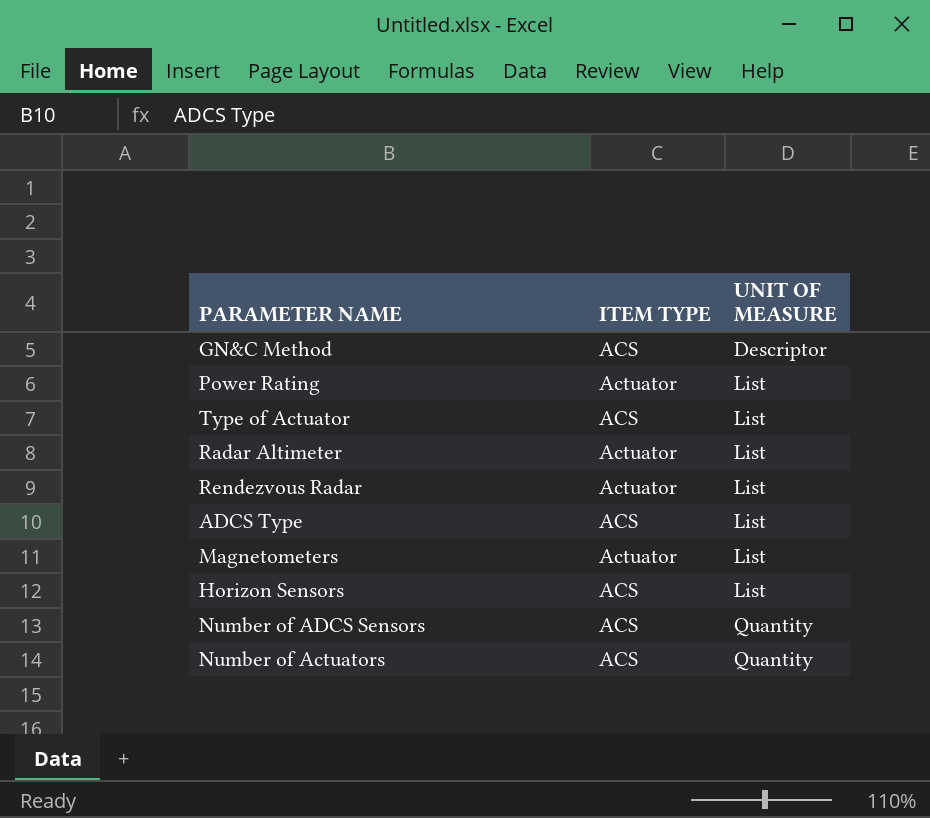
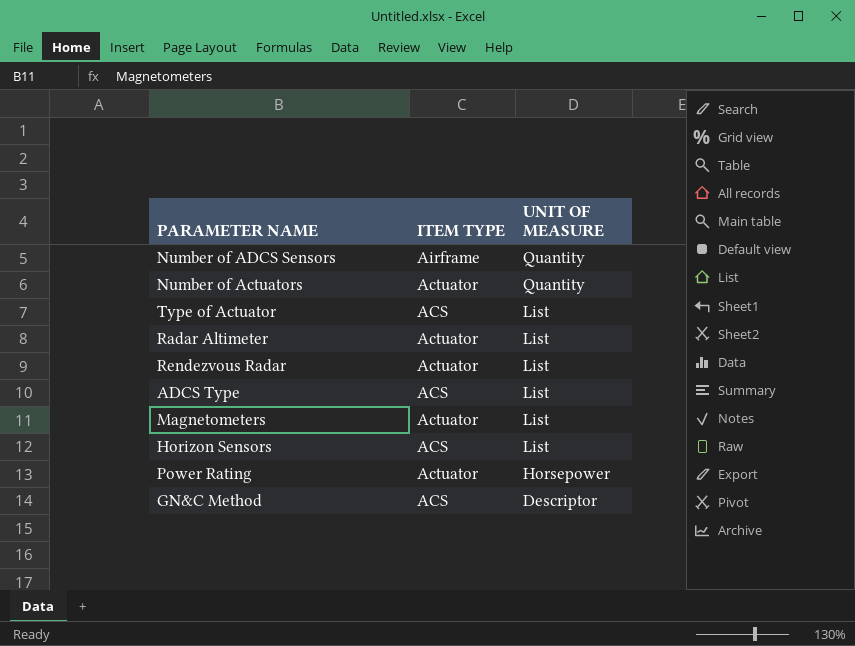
row order: UNIT OF MEASURE ascending -> UNIT OF MEASURE descending
Number of ADCS Sensors | ITEM TYPE: ACS -> Airframe
Number of Actuators | ITEM TYPE: ACS -> Actuator
Power Rating | UNIT OF MEASURE: List -> Horsepower

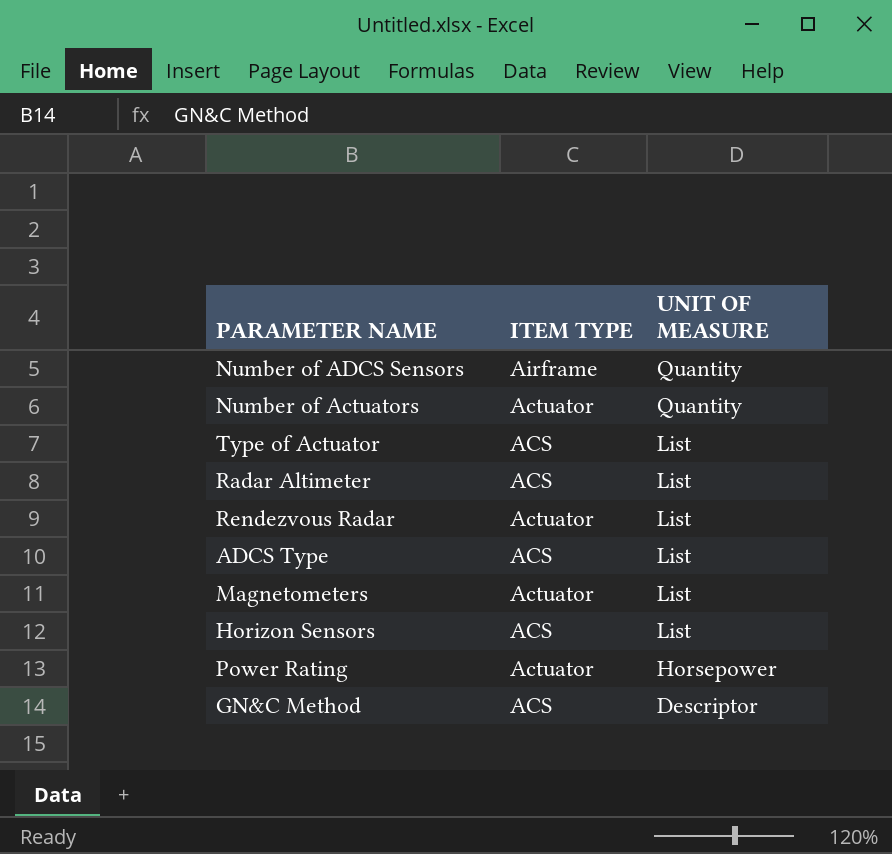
Radar Altimeter | ITEM TYPE: Actuator -> ACS

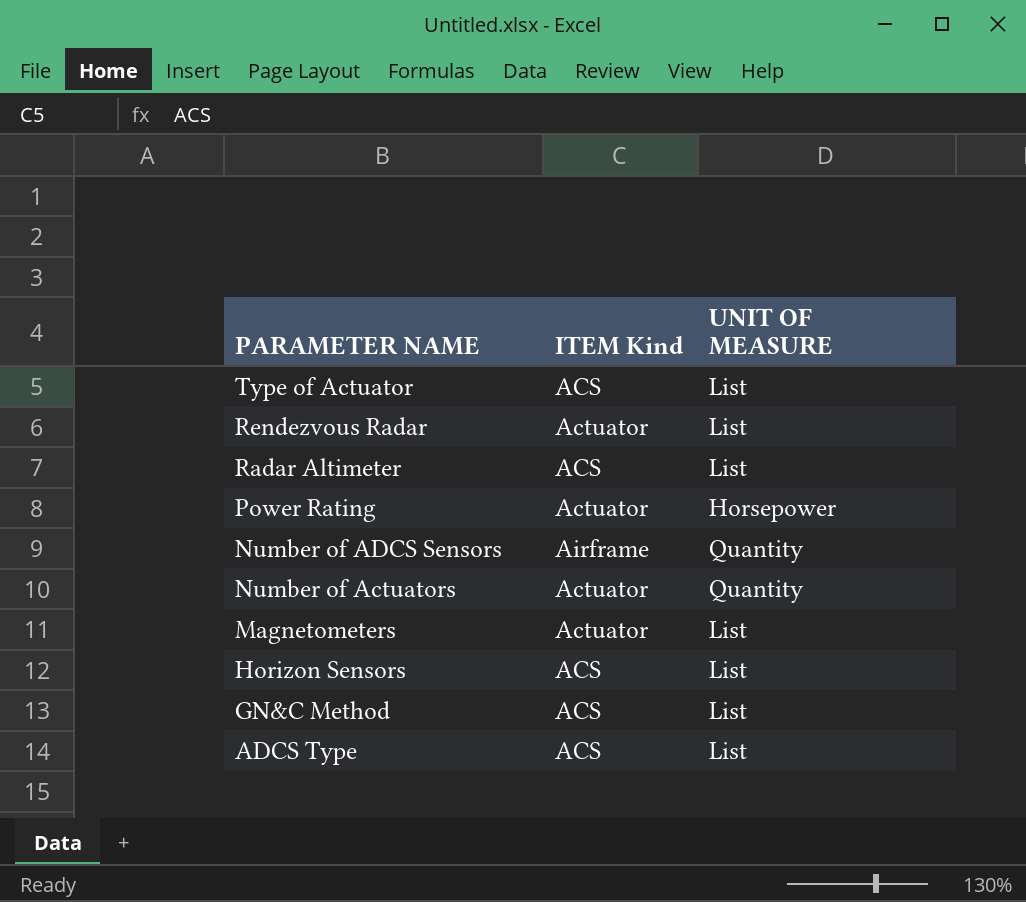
row order: UNIT OF MEASURE descending -> PARAMETER NAME descending
column name: ITEM TYPE -> ITEM Kind
GN&C Method | UNIT OF MEASURE: Descriptor -> List

